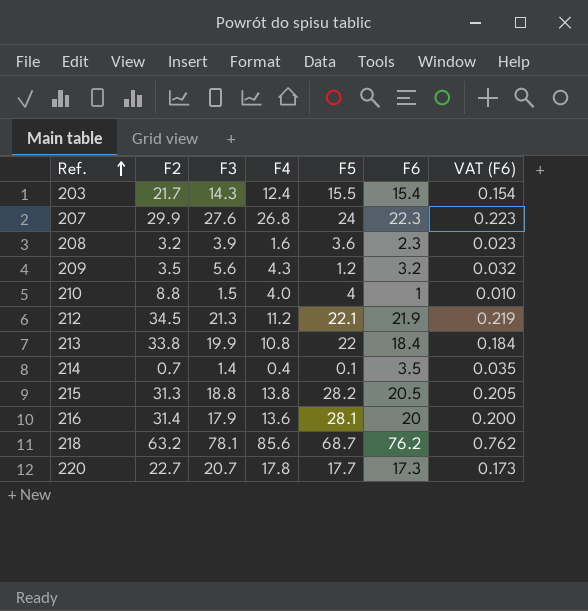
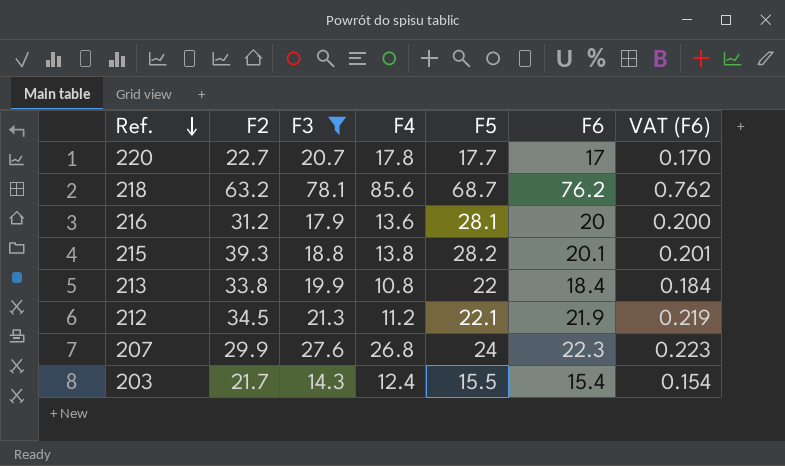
filter: none -> F3 >= 14.3
row order: Ref. ascending -> Ref. descending
220 | F6: 17.3 -> 17
220 | VAT (F6): 0.173 -> 0.170
216 | F2: 31.4 -> 31.2
215 | F2: 31.3 -> 39.3
215 | F6: 20.5 -> 20.1
215 | VAT (F6): 0.205 -> 0.201

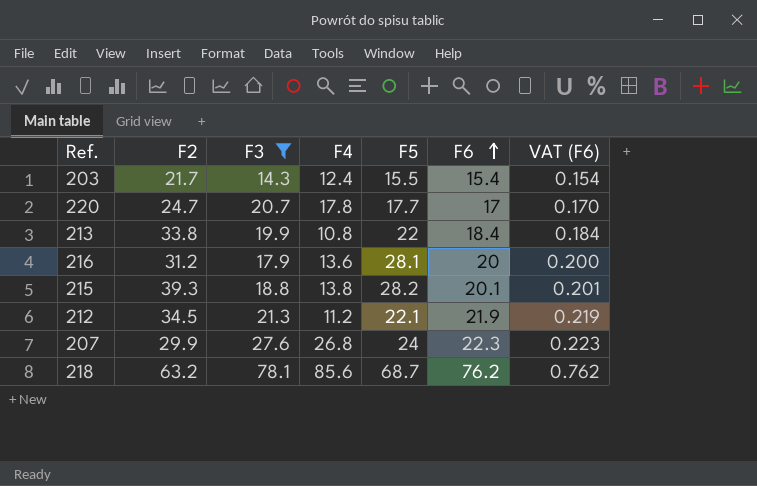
row order: Ref. descending -> F6 ascending
220 | F2: 22.7 -> 24.7

